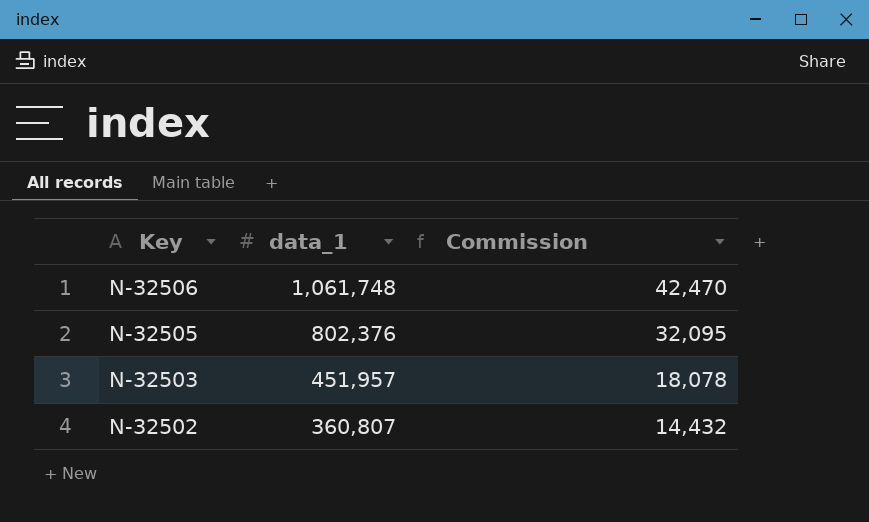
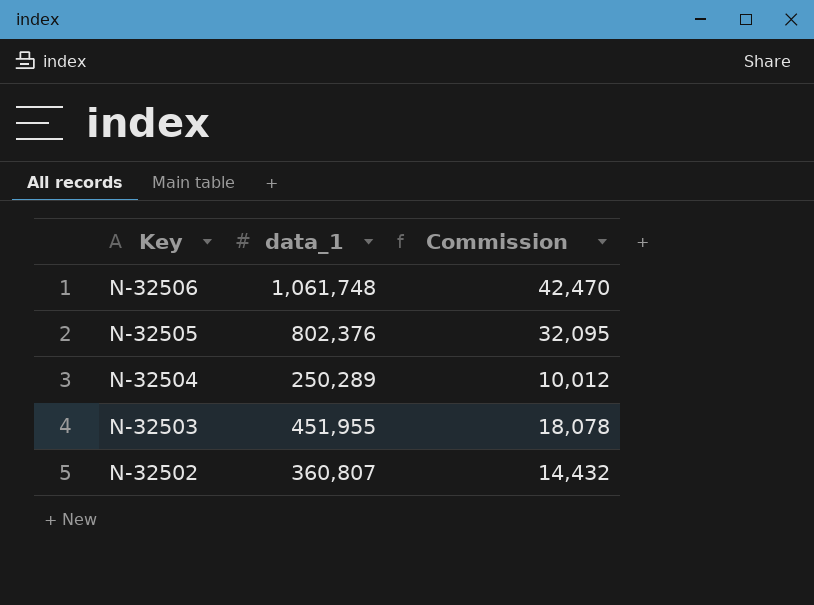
row N-32504: none -> 250,289 | 10,012
N-32503 | data_1: 451,957 -> 451,955

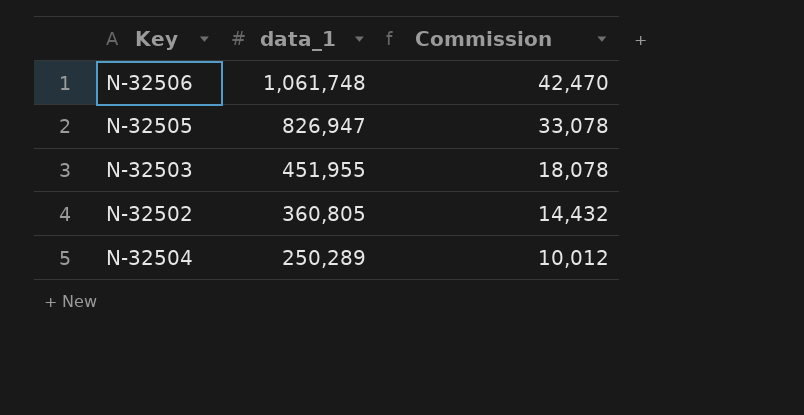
row order: Key descending -> data_1 descending
N-32505 | data_1: 802,376 -> 826,947
N-32505 | Commission: 32,095 -> 33,078
N-32502 | data_1: 360,807 -> 360,805

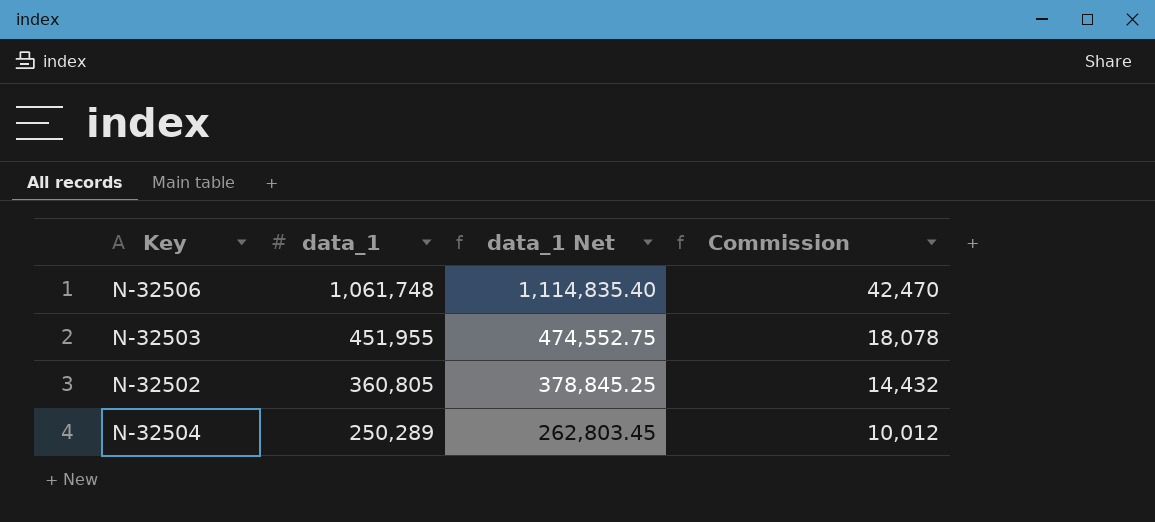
column data_1 Net | formula: none -> [data_1] * 1.05
row N-32505: 826,947 | 33,078 -> none

